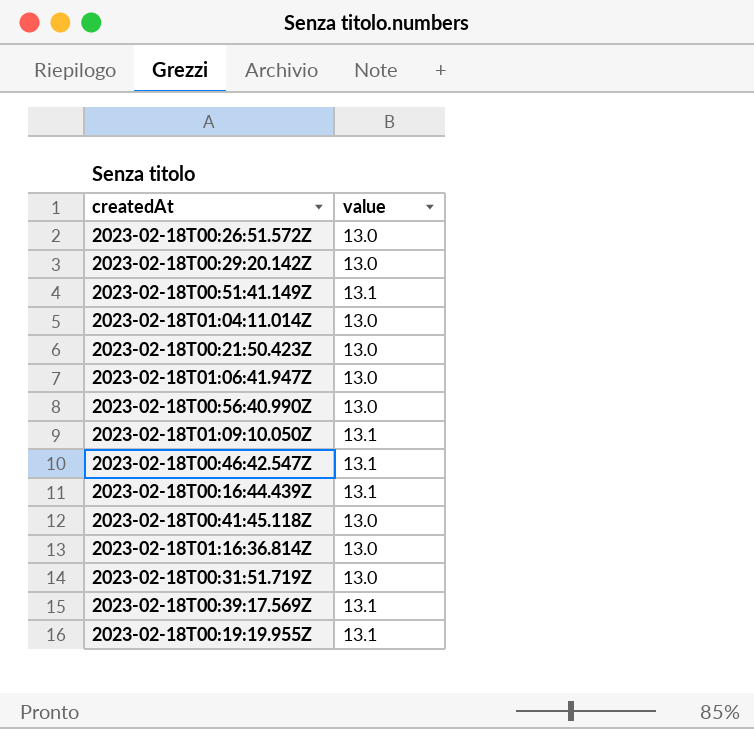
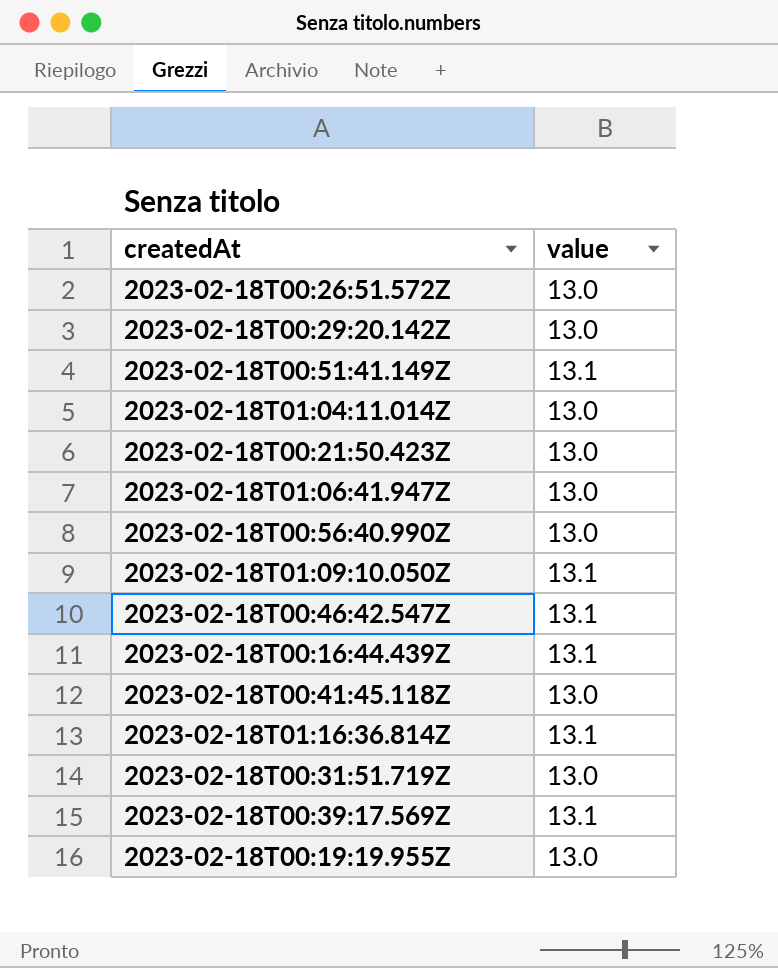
2023-02-18T01:16:36.814Z | value: 13.0 -> 13.1
2023-02-18T00:19:19.955Z | value: 13.1 -> 13.0

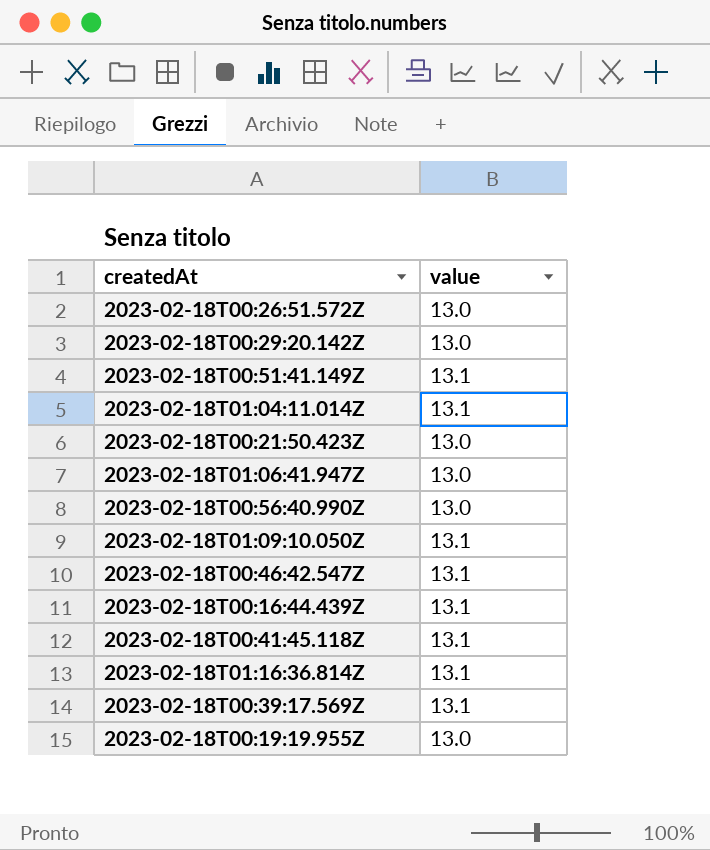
row 2023-02-18T00:31:51.719Z: 13.0 -> none
2023-02-18T01:04:11.014Z | value: 13.0 -> 13.1
2023-02-18T00:41:45.118Z | value: 13.0 -> 13.1

